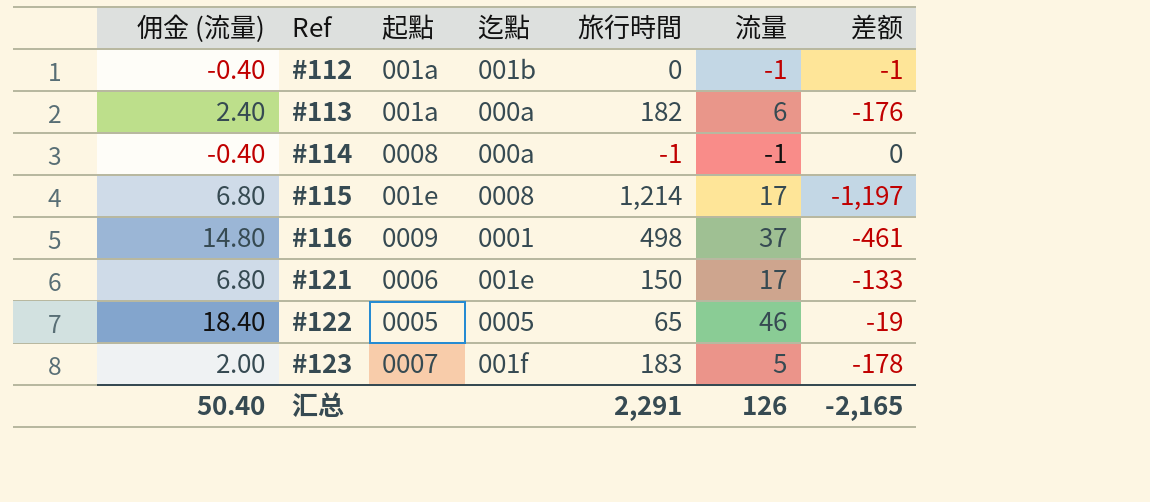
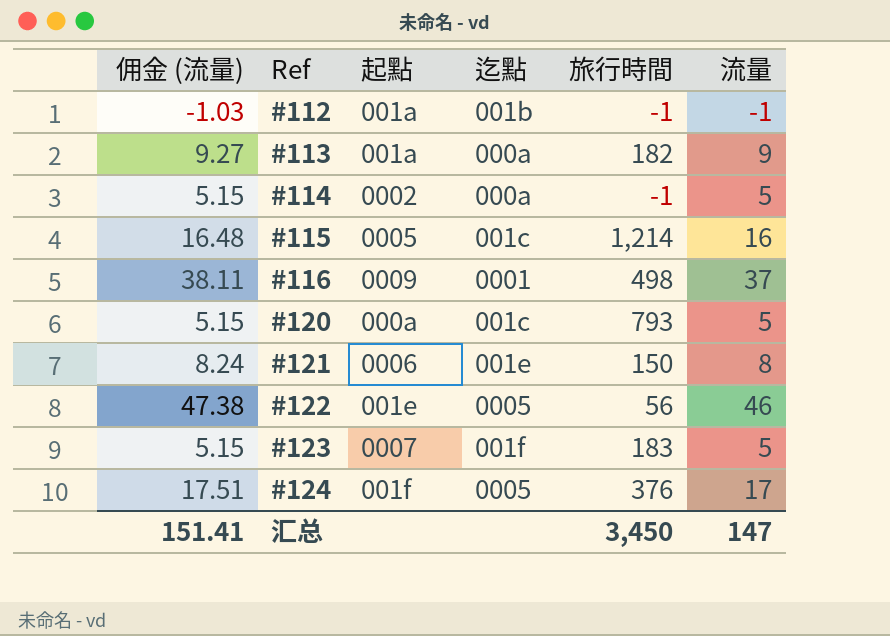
column 差额 | formula: [流量] - [旅行時間] -> none
column 佣金 (流量) | formula: [流量] * 0.4 -> [流量] * 1.03
#112 | 旅行時間: 0 -> -1
#113 | 流量: 6 -> 9
#114 | 起點: 0008 -> 0002
#114 | 流量: -1 -> 5
#115 | 起點: 001e -> 0005
#115 | 迄點: 0008 -> 001c
#115 | 流量: 17 -> 16
row #120: none -> 5.15 | 000a | 001c | 793 | 5
#121 | 流量: 17 -> 8
#122 | 起點: 0005 -> 001e
#122 | 旅行時間: 65 -> 56
row #124: none -> 17.51 | 001f | 0005 | 376 | 17
汇总 | 佣金 (流量): 50.40 -> 151.41
汇总 | 旅行時間: 2,291 -> 3,450
汇总 | 流量: 126 -> 147

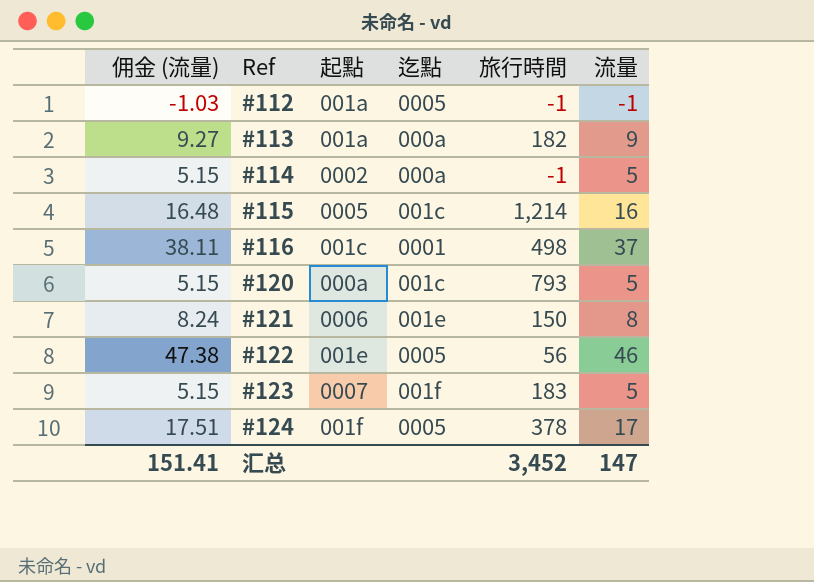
#112 | 迄點: 001b -> 0005
#116 | 起點: 0009 -> 001c
#124 | 旅行時間: 376 -> 378
汇总 | 旅行時間: 3,450 -> 3,452

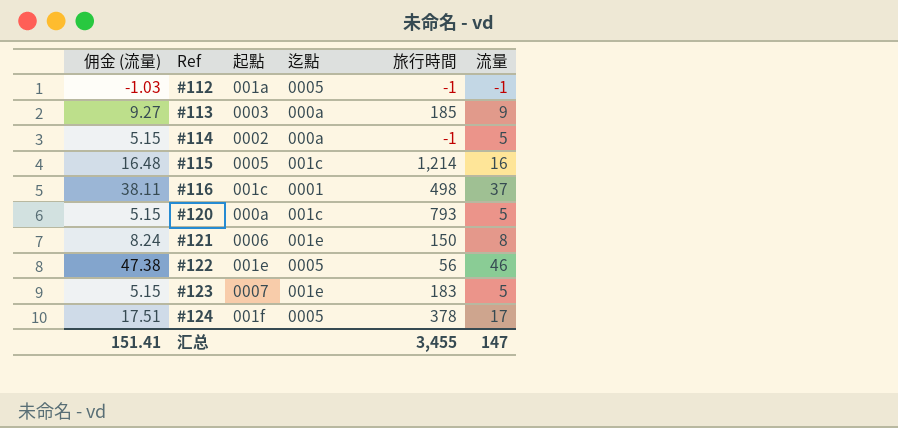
#113 | 起點: 001a -> 0003
#113 | 旅行時間: 182 -> 185
#123 | 迄點: 001f -> 001e
汇总 | 旅行時間: 3,452 -> 3,455

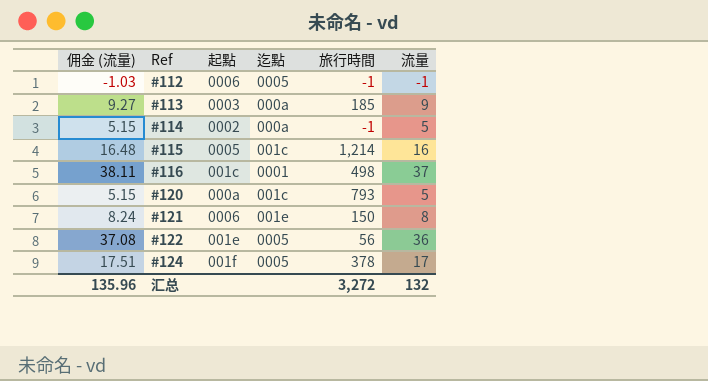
row #123: 5.15 | 0007 | 001e | 183 | 5 -> none
#112 | 起點: 001a -> 0006
#122 | 佣金 (流量): 47.38 -> 37.08
#122 | 流量: 46 -> 36
汇总 | 佣金 (流量): 151.41 -> 135.96
汇总 | 旅行時間: 3,455 -> 3,272
汇总 | 流量: 147 -> 132

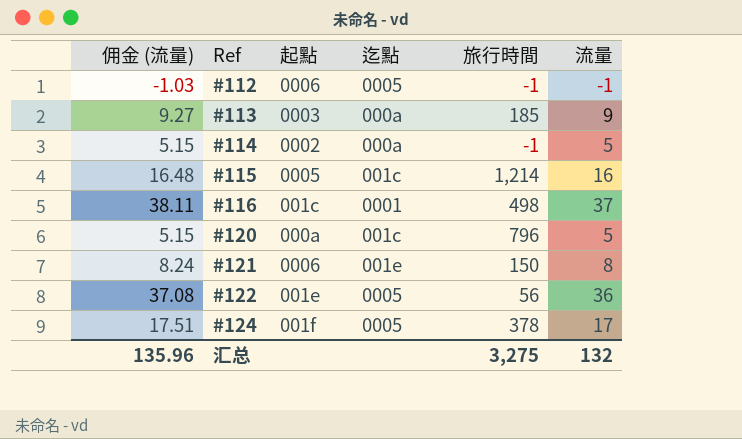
#120 | 旅行時間: 793 -> 796
汇总 | 旅行時間: 3,272 -> 3,275

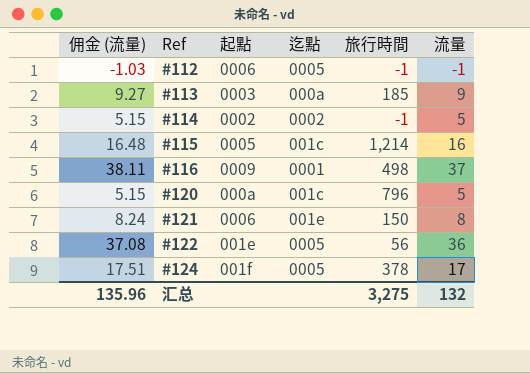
#114 | 迄點: 000a -> 0002
#116 | 起點: 001c -> 0009

